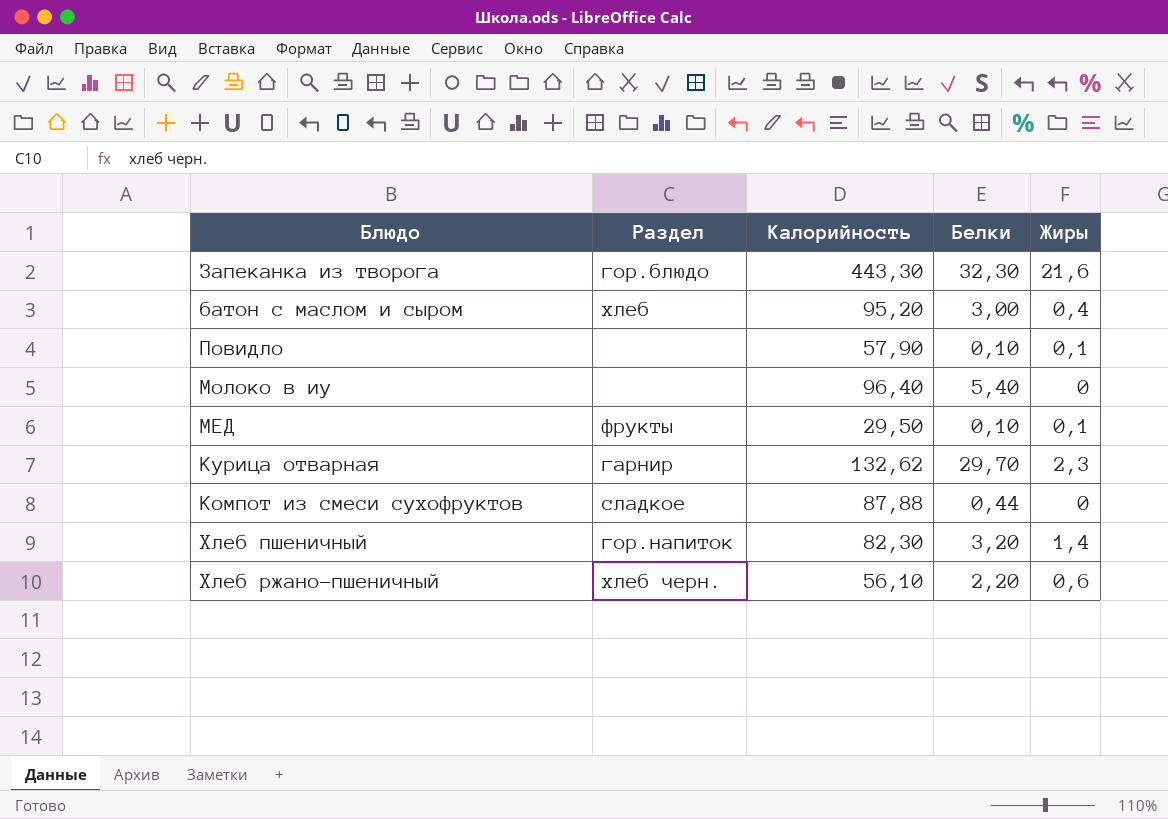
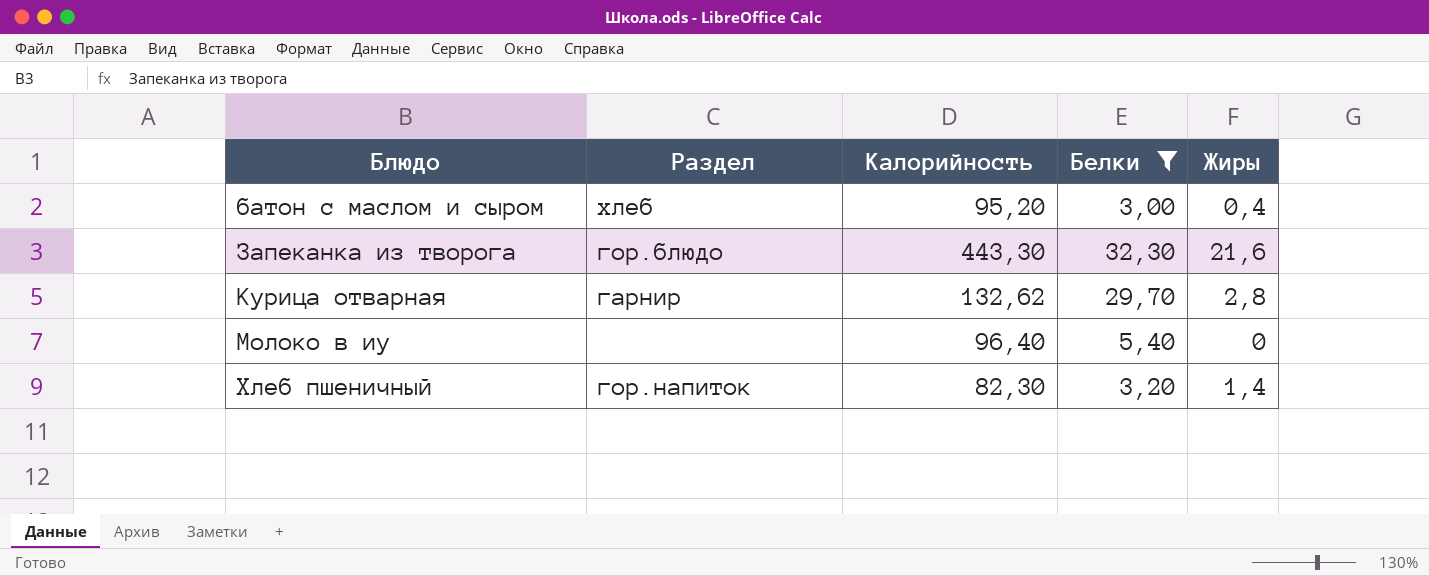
filter: none -> Белки >= 3,00
row order: none -> Блюдо ascending
Курица отварная | Жиры: 2,3 -> 2,8

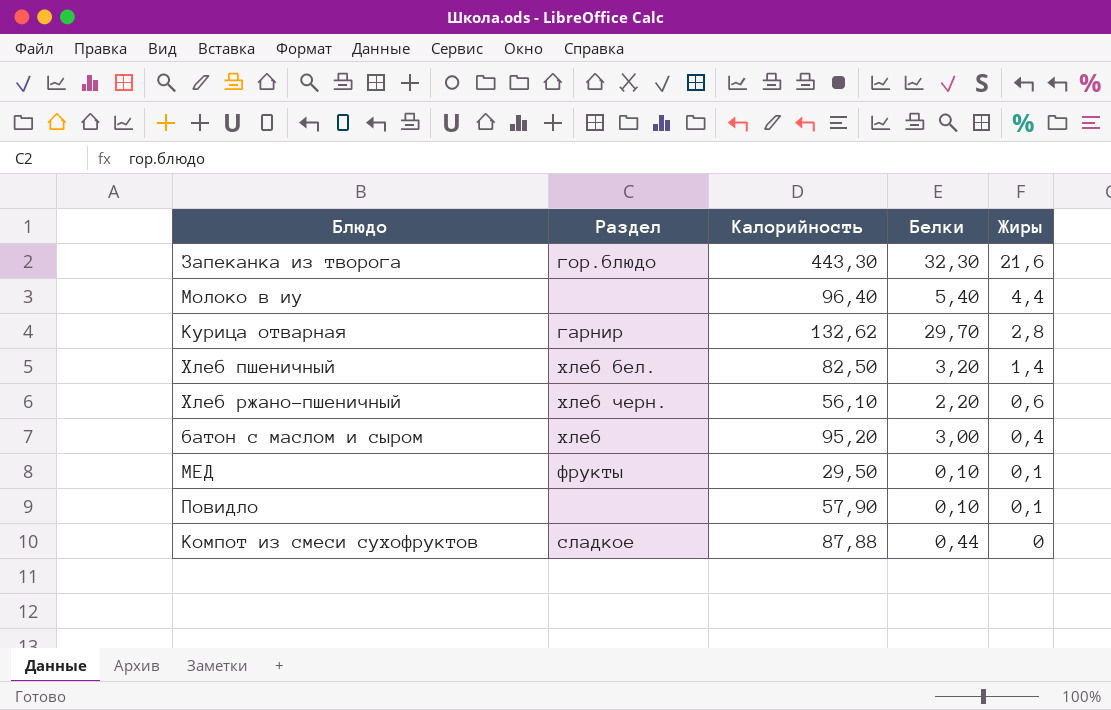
filter: Белки >= 3,00 -> none
row order: Блюдо ascending -> Жиры descending
Молоко в иу | Жиры: 0 -> 4,4
Хлеб пшеничный | Раздел: гор.напиток -> хлеб бел.
Хлеб пшеничный | Калорийность: 82,30 -> 82,50

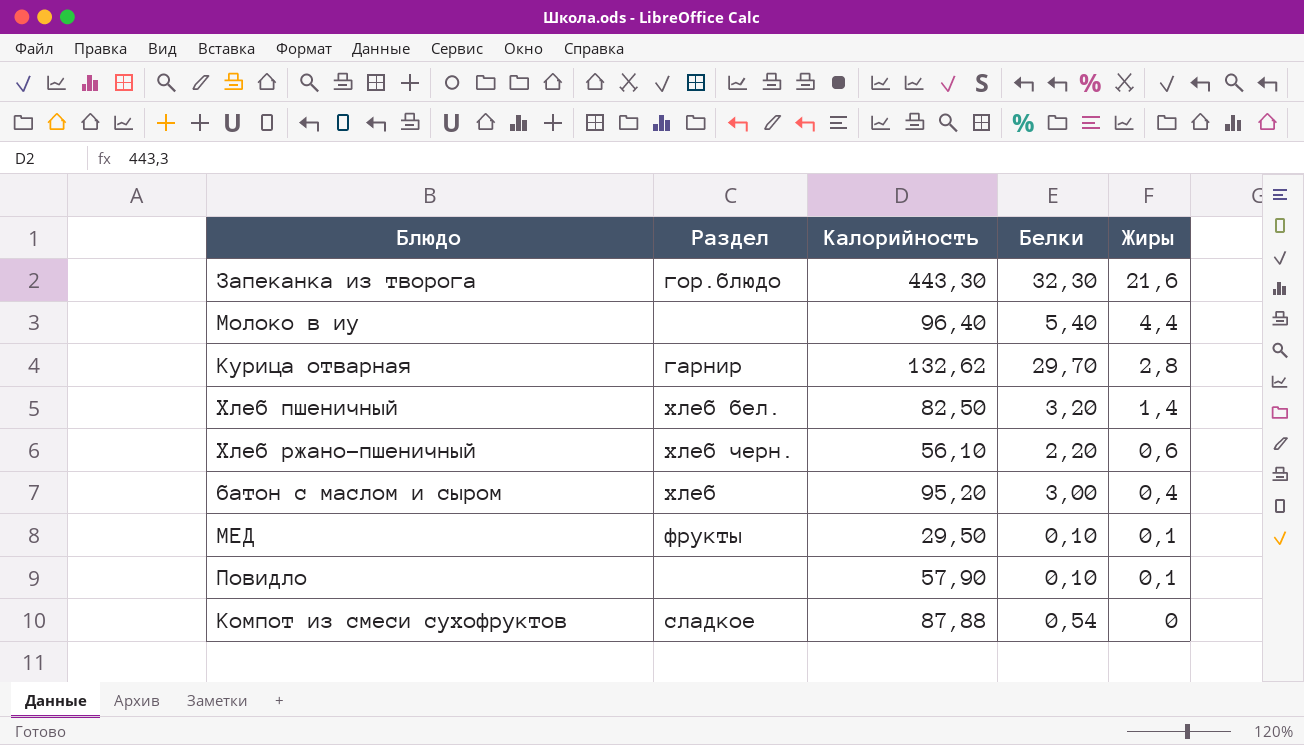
Компот из смеси сухофруктов | Белки: 0,44 -> 0,54

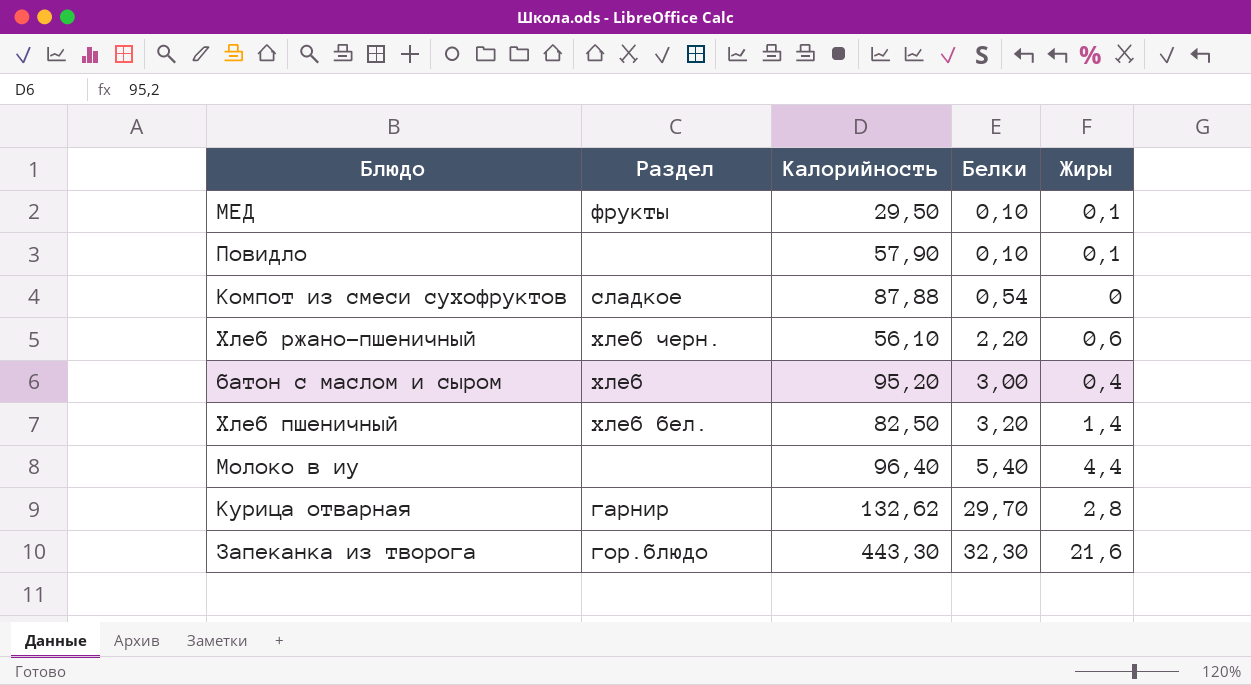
row order: Жиры descending -> Белки ascending

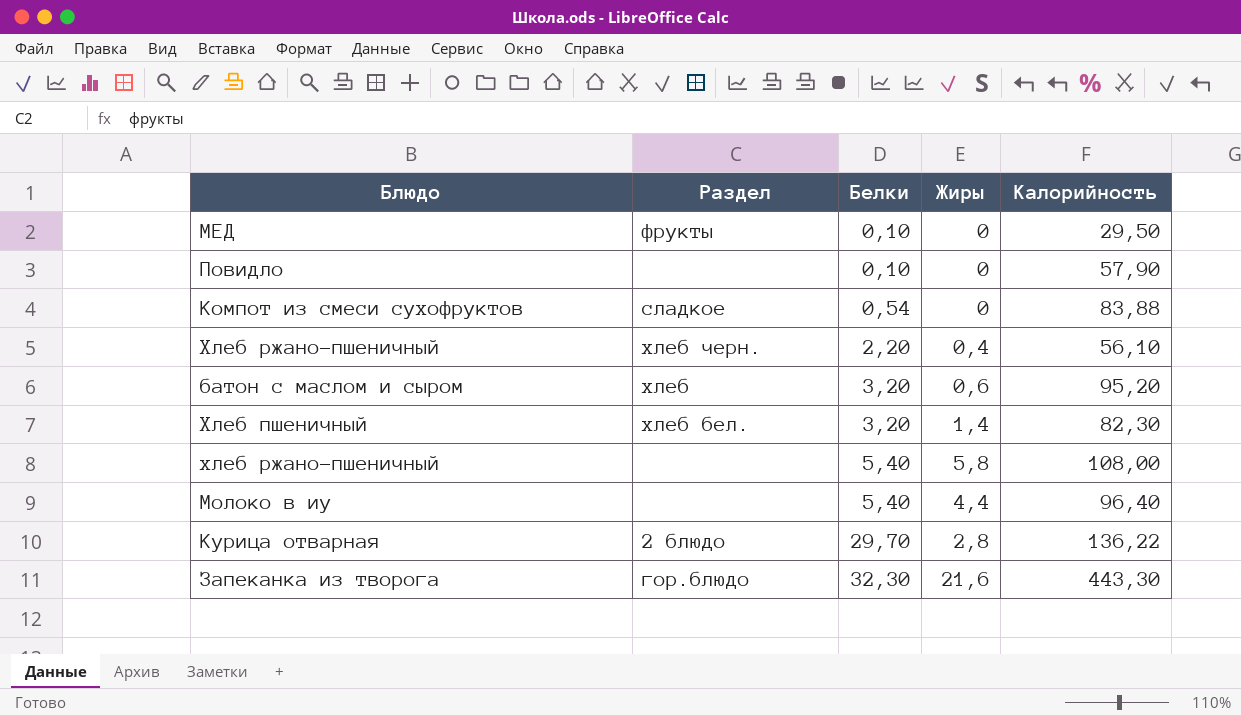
column Калорийность | position: 3 -> 5
МЕД | Жиры: 0,1 -> 0
Повидло | Жиры: 0,1 -> 0
Компот из смеси сухофруктов | Калорийность: 87,88 -> 83,88
Хлеб ржано-пшеничный | Жиры: 0,6 -> 0,4
батон с маслом и сыром | Белки: 3,00 -> 3,20
батон с маслом и сыром | Жиры: 0,4 -> 0,6
Хлеб пшеничный | Калорийность: 82,50 -> 82,30
row хлеб ржано-пшеничный: none -> none | 5,40 | 5,8 | 108,00
Курица отварная | Раздел: гарнир -> 2 блюдо
Курица отварная | Калорийность: 132,62 -> 136,22

